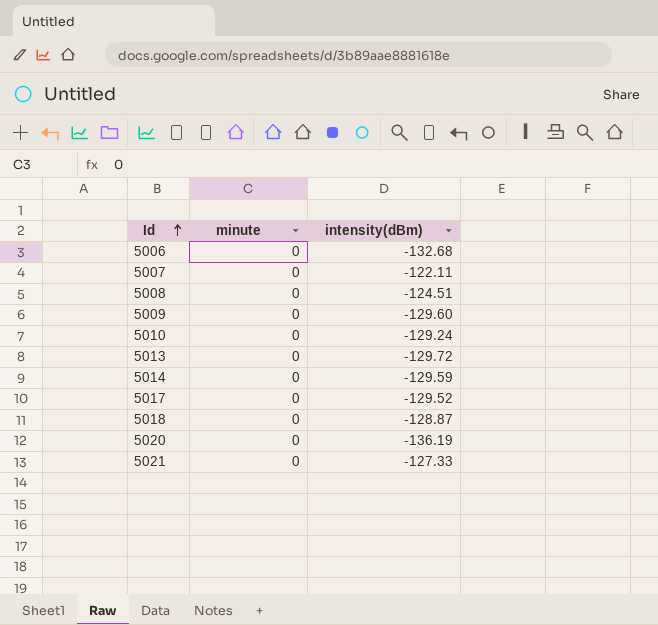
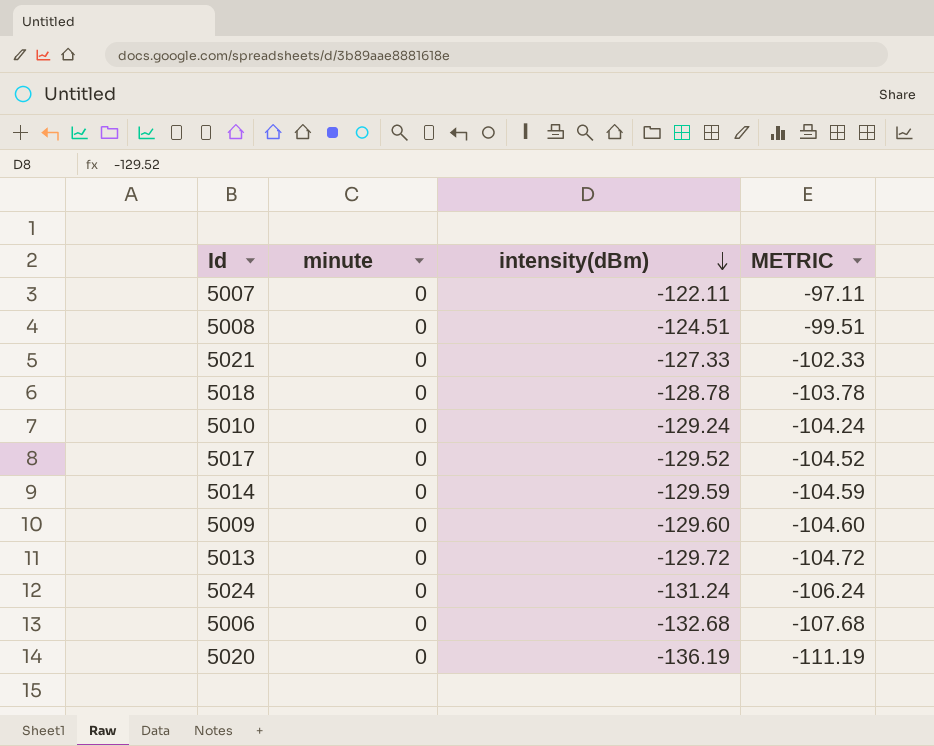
row order: Id ascending -> intensity(dBm) descending
column METRIC | formula: none -> [intensity(dBm)] + 25
5018 | intensity(dBm): -128.87 -> -128.78
row 5024: none -> 0 | -131.24 | -106.24

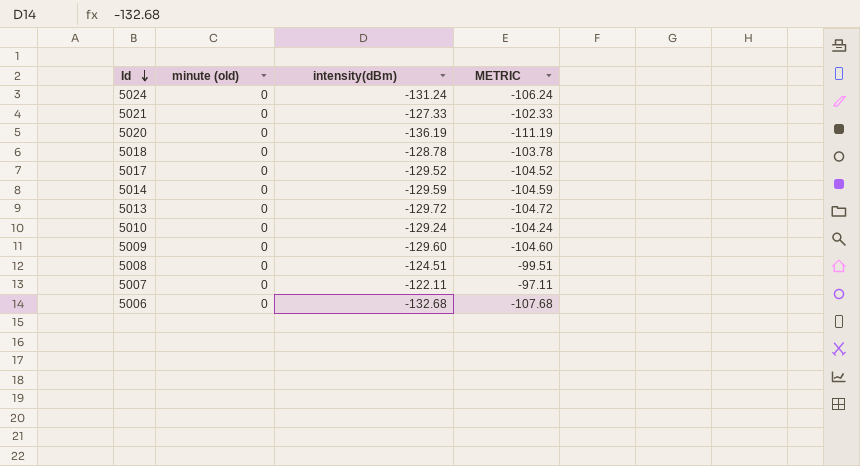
row order: intensity(dBm) descending -> Id descending
column name: minute -> minute (old)

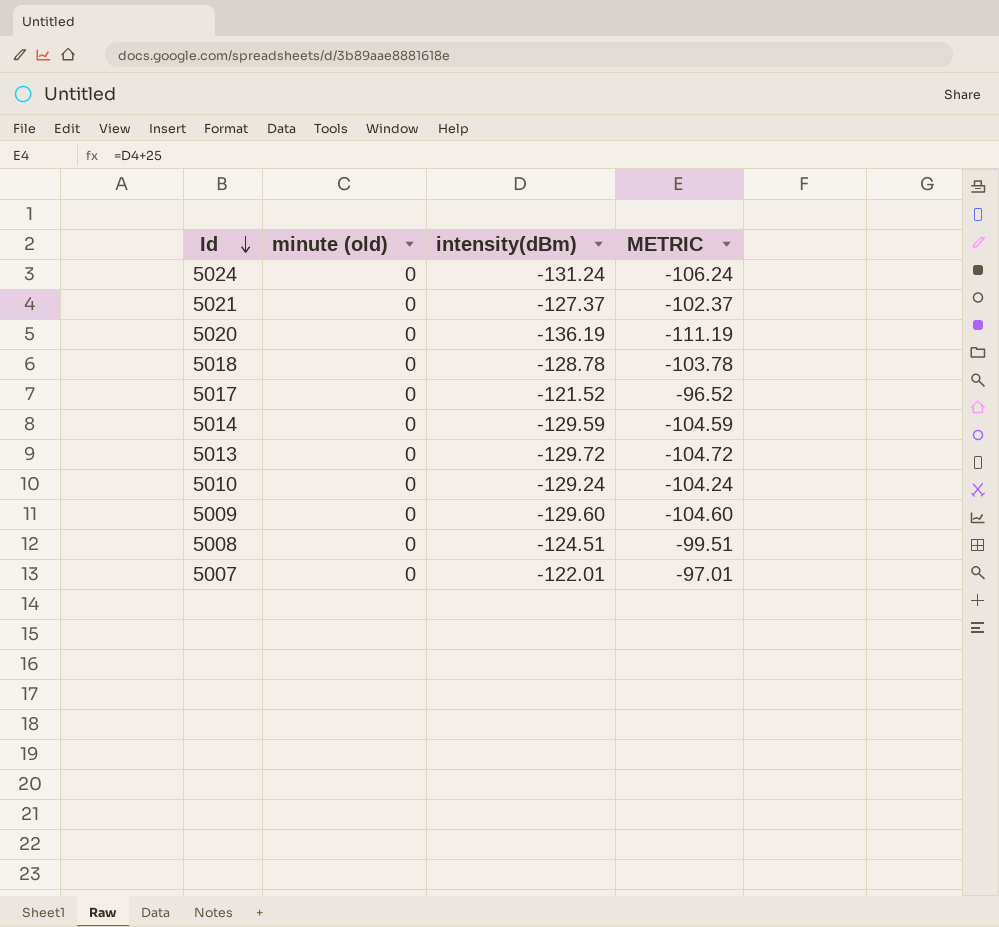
row 5006: 0 | -132.68 | -107.68 -> none
5021 | intensity(dBm): -127.33 -> -127.37
5021 | METRIC: -102.33 -> -102.37
5017 | intensity(dBm): -129.52 -> -121.52
5017 | METRIC: -104.52 -> -96.52
5007 | intensity(dBm): -122.11 -> -122.01
5007 | METRIC: -97.11 -> -97.01

